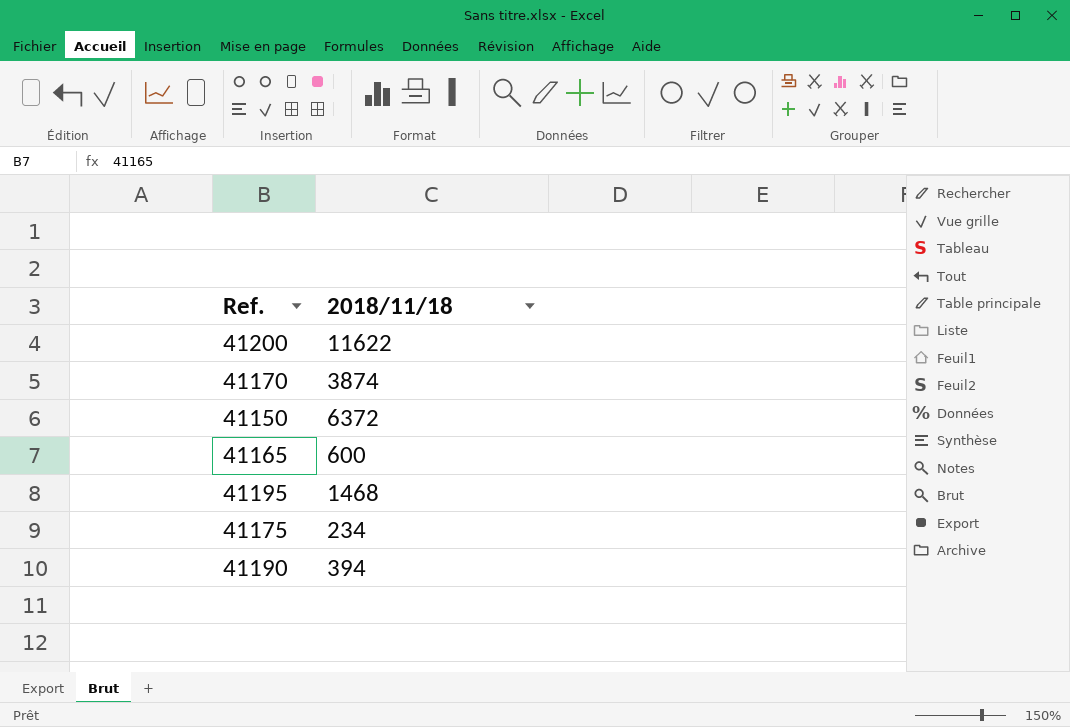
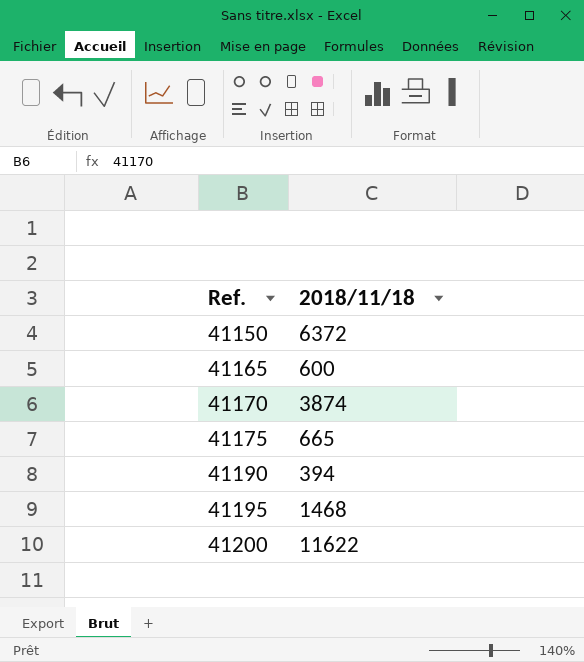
row order: none -> Ref. ascending
41175 | 2018/11/18: 234 -> 665

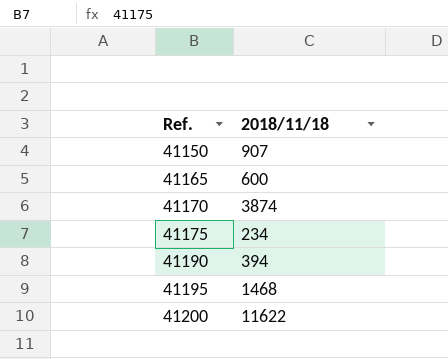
41150 | 2018/11/18: 6372 -> 907
41175 | 2018/11/18: 665 -> 234

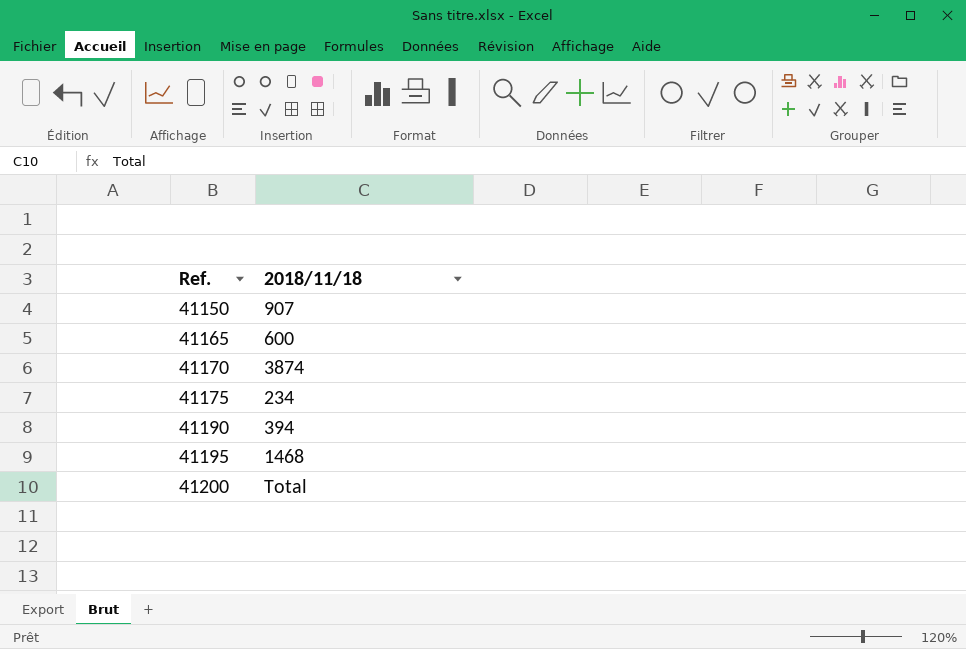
41200 | 2018/11/18: 11622 -> Total

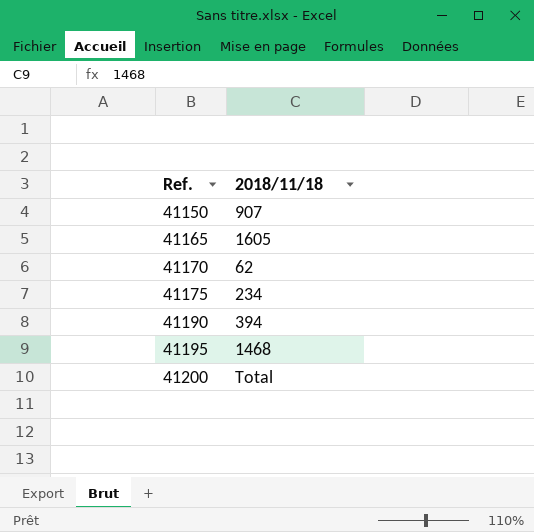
41165 | 2018/11/18: 600 -> 1605
41170 | 2018/11/18: 3874 -> 62

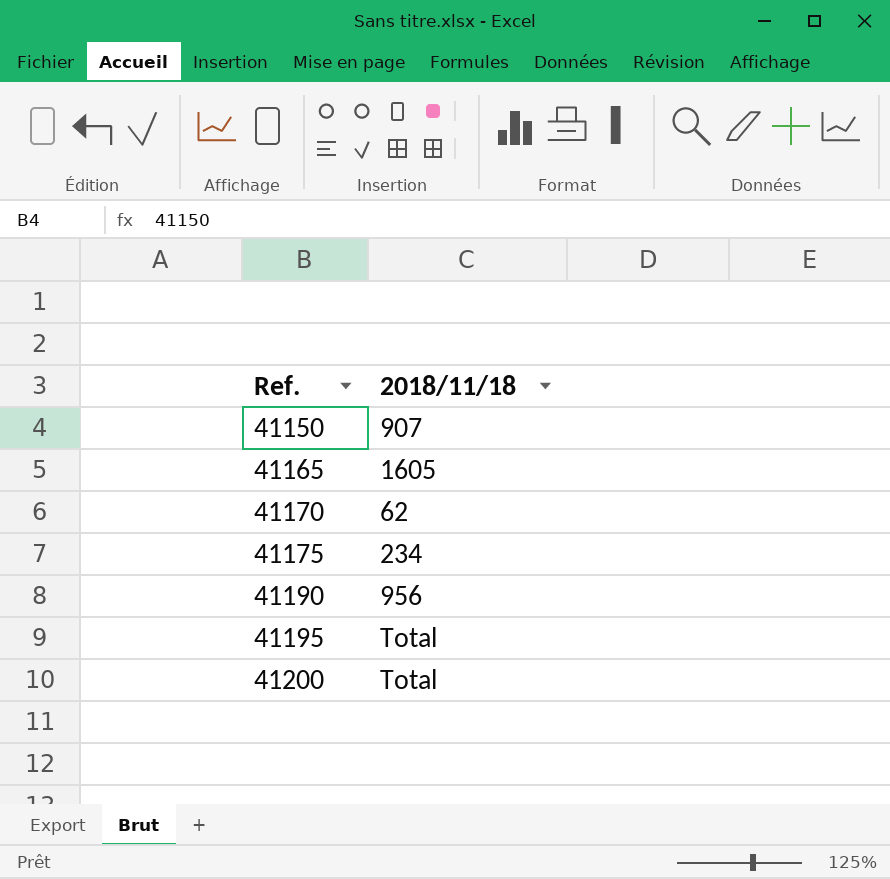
41190 | 2018/11/18: 394 -> 956
41195 | 2018/11/18: 1468 -> Total

